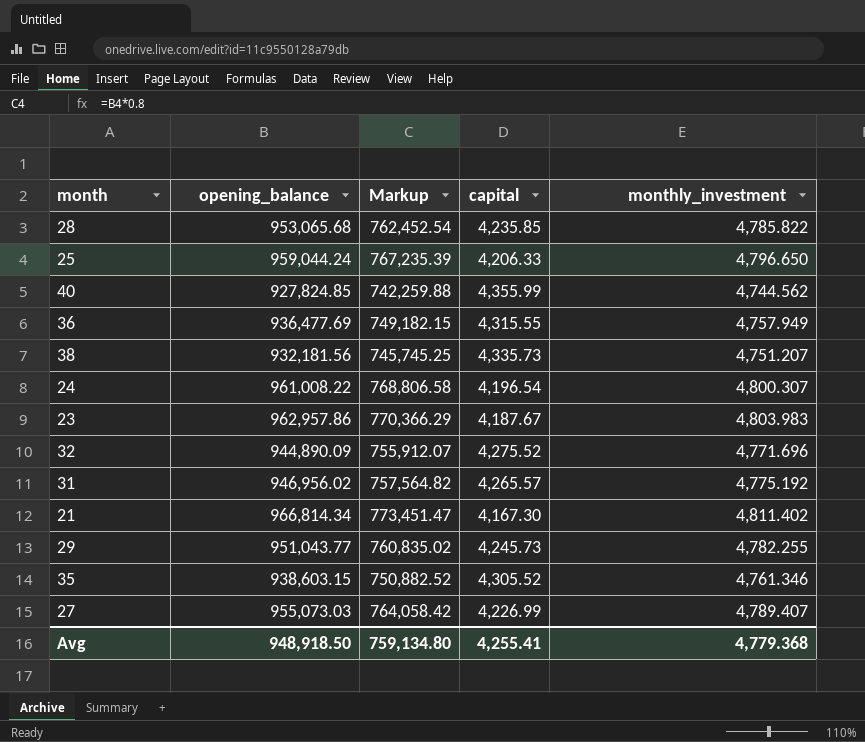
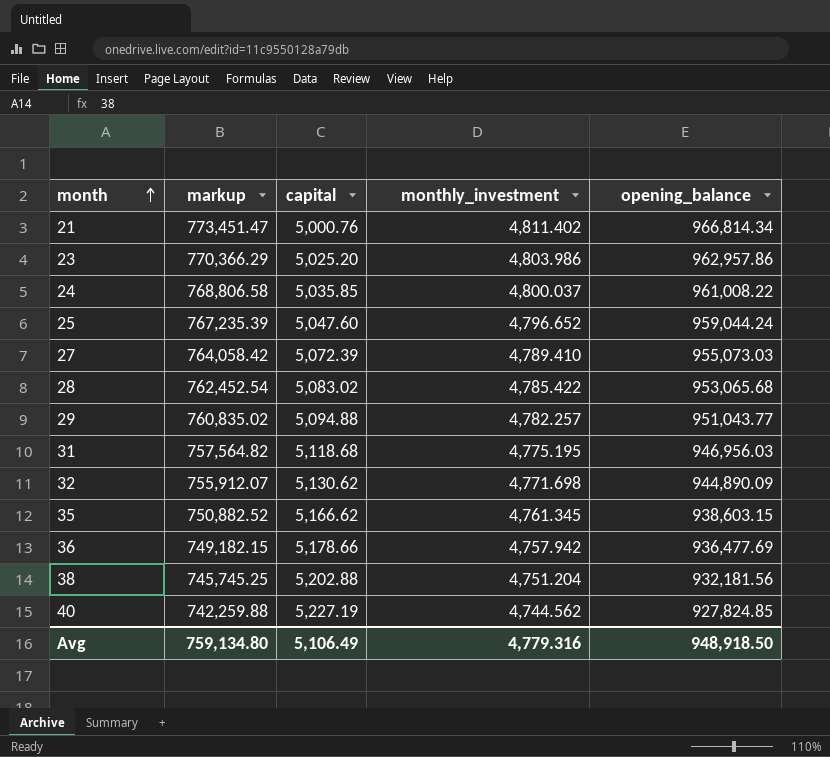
row order: none -> month ascending
column name: Markup -> markup
column opening_balance | position: 2 -> 5
21 | capital: 4,167.30 -> 5,000.76
23 | capital: 4,187.67 -> 5,025.20
23 | monthly_investment: 4,803.983 -> 4,803.986
24 | capital: 4,196.54 -> 5,035.85
24 | monthly_investment: 4,800.307 -> 4,800.037
25 | capital: 4,206.33 -> 5,047.60
25 | monthly_investment: 4,796.650 -> 4,796.652
27 | capital: 4,226.99 -> 5,072.39
27 | monthly_investment: 4,789.407 -> 4,789.410
28 | capital: 4,235.85 -> 5,083.02
28 | monthly_investment: 4,785.822 -> 4,785.422
29 | capital: 4,245.73 -> 5,094.88
29 | monthly_investment: 4,782.255 -> 4,782.257
31 | capital: 4,265.57 -> 5,118.68
31 | monthly_investment: 4,775.192 -> 4,775.195
31 | opening_balance: 946,956.02 -> 946,956.03
32 | capital: 4,275.52 -> 5,130.62
32 | monthly_investment: 4,771.696 -> 4,771.698
35 | capital: 4,305.52 -> 5,166.62
35 | monthly_investment: 4,761.346 -> 4,761.345
36 | capital: 4,315.55 -> 5,178.66
36 | monthly_investment: 4,757.949 -> 4,757.942
38 | capital: 4,335.73 -> 5,202.88
38 | monthly_investment: 4,751.207 -> 4,751.204
40 | capital: 4,355.99 -> 5,227.19
Avg | capital: 4,255.41 -> 5,106.49
Avg | monthly_investment: 4,779.368 -> 4,779.316

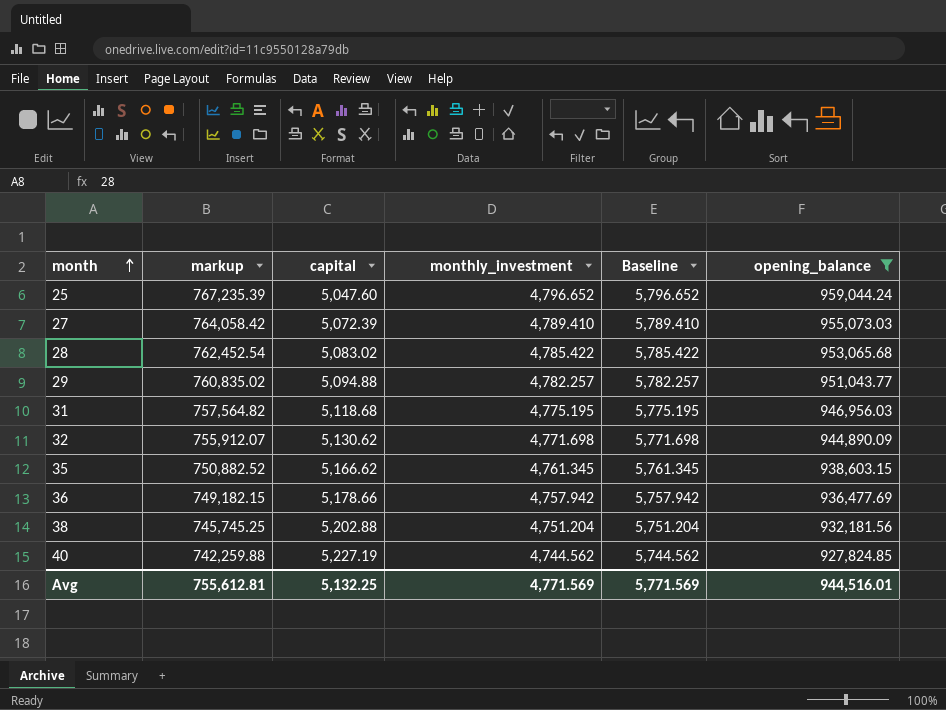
filter: none -> opening_balance <= 959,044.24
column Baseline | formula: none -> [monthly_investment] + 1000
Avg | markup: 759,134.80 -> 755,612.81
Avg | capital: 5,106.49 -> 5,132.25
Avg | monthly_investment: 4,779.316 -> 4,771.569
Avg | opening_balance: 948,918.50 -> 944,516.01

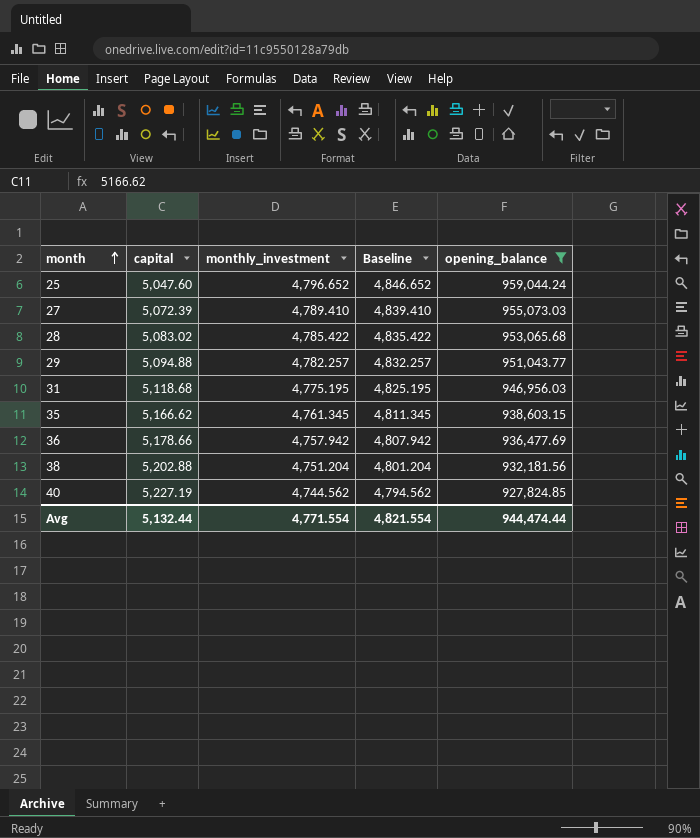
column markup | formula: [opening_balance] * 0.8 -> none
column Baseline | formula: [monthly_investment] + 1000 -> [monthly_investment] + 50
row 32: 755,912.07 | 5,130.62 | 4,771.698 | 5,771.698 | 944,890.09 -> none
Avg | capital: 5,132.25 -> 5,132.44
Avg | monthly_investment: 4,771.569 -> 4,771.554
Avg | Baseline: 5,771.569 -> 4,821.554
Avg | opening_balance: 944,516.01 -> 944,474.44

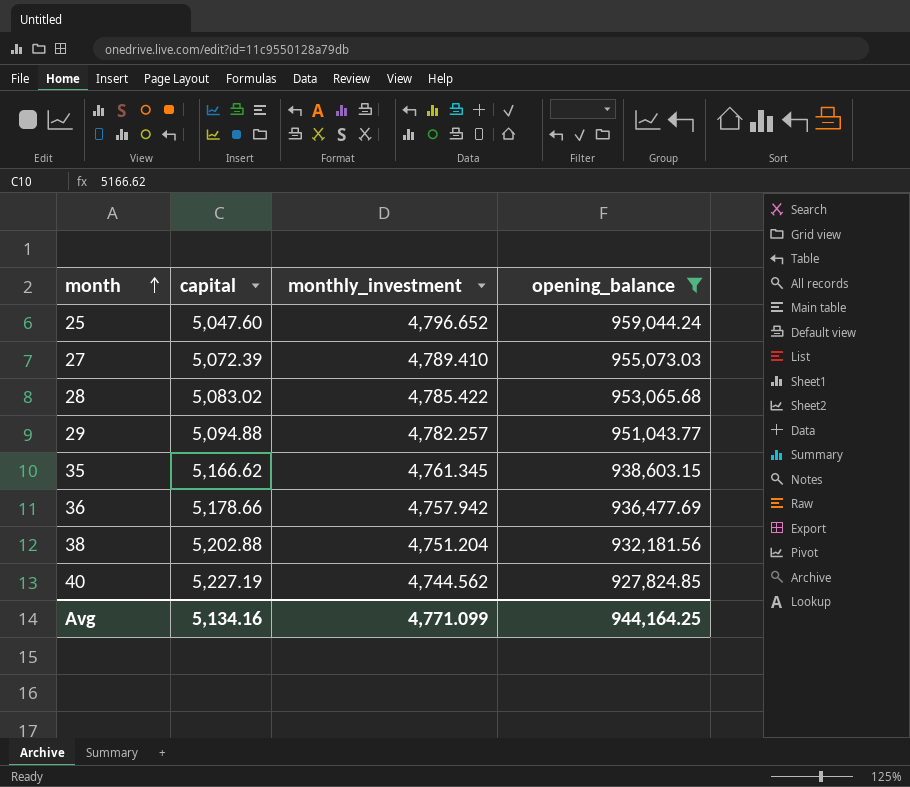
column Baseline | formula: [monthly_investment] + 50 -> none
row 31: 5,118.68 | 4,775.195 | 4,825.195 | 946,956.03 -> none
Avg | capital: 5,132.44 -> 5,134.16
Avg | monthly_investment: 4,771.554 -> 4,771.099
Avg | opening_balance: 944,474.44 -> 944,164.25

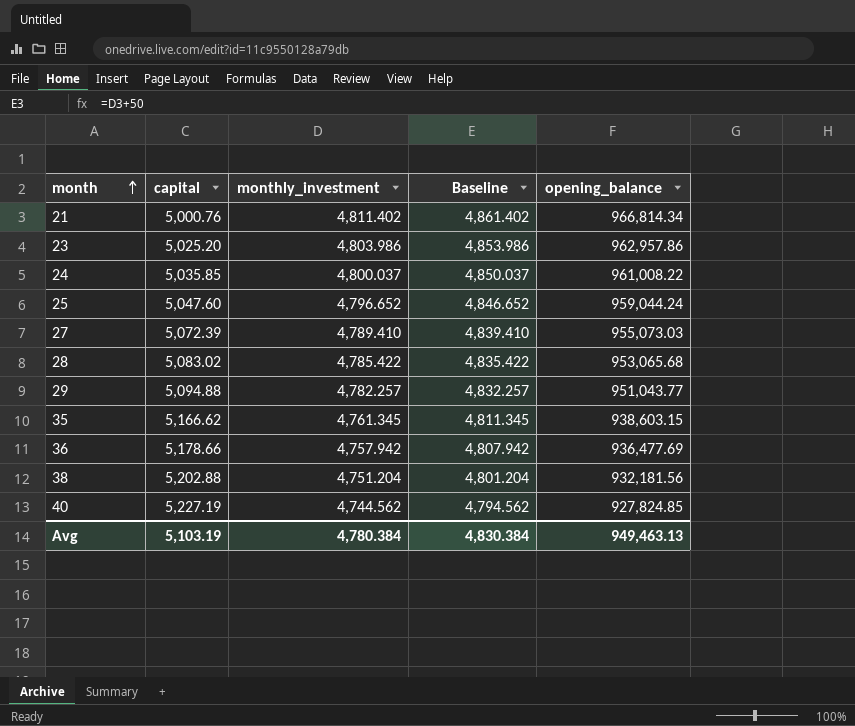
filter: opening_balance <= 959,044.24 -> none
column Baseline | formula: none -> [monthly_investment] + 50
Avg | capital: 5,134.16 -> 5,103.19
Avg | monthly_investment: 4,771.099 -> 4,780.384
Avg | opening_balance: 944,164.25 -> 949,463.13

